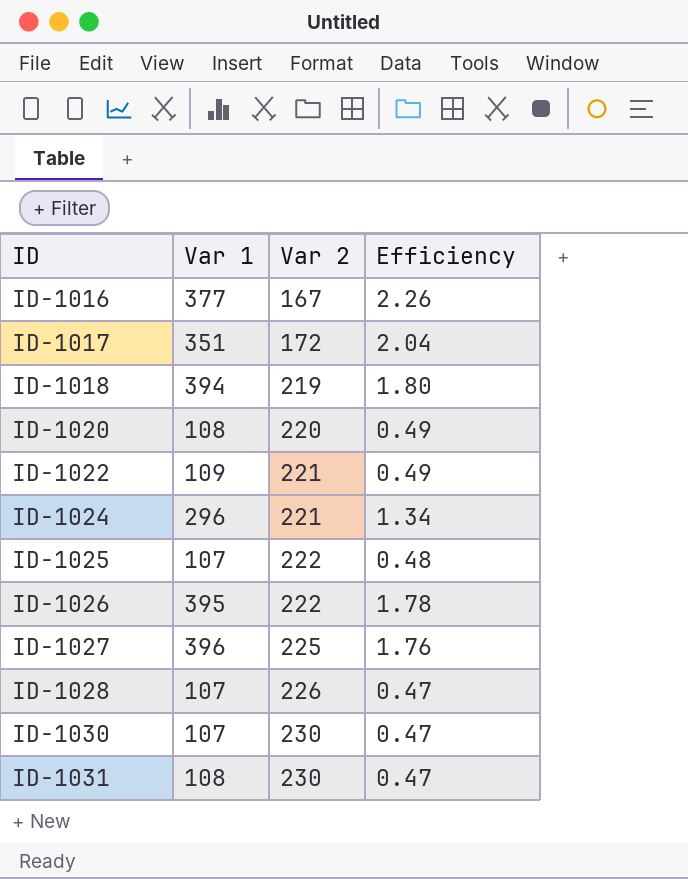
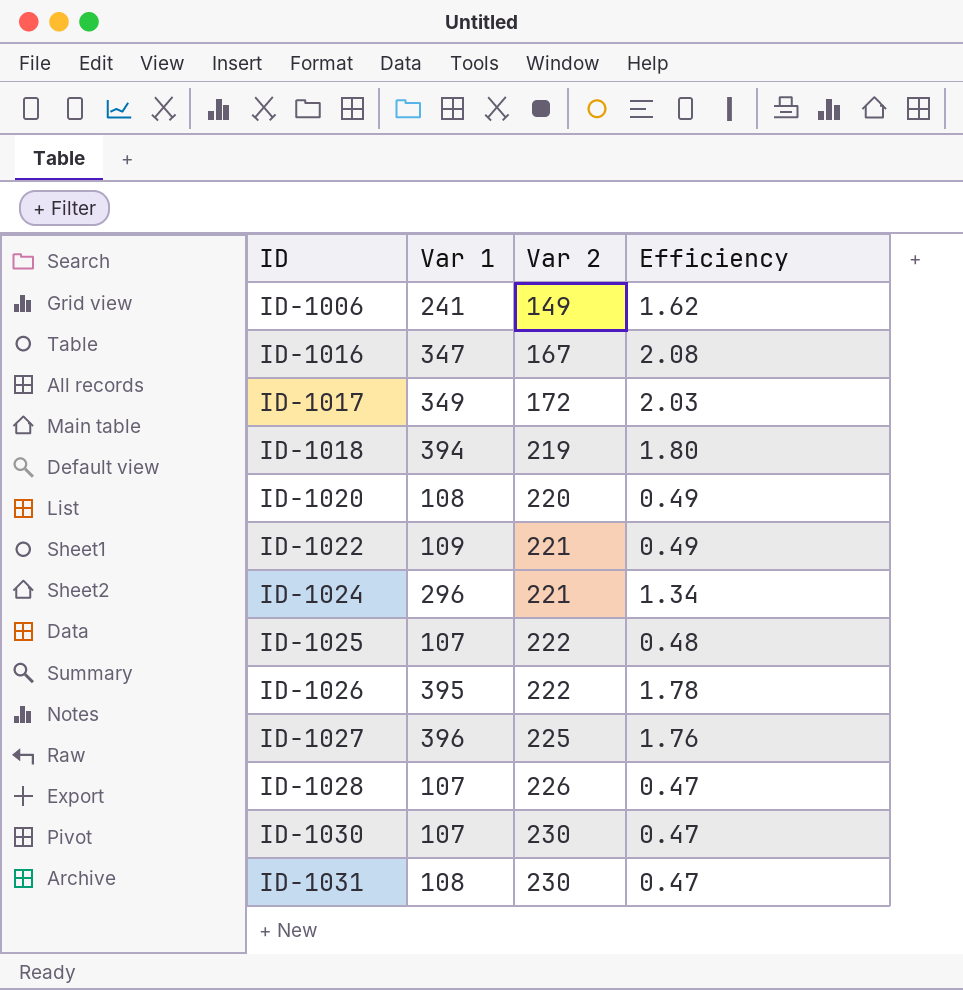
row ID-1006: none -> 241 | 149 | 1.62
ID-1016 | Var 1: 377 -> 347
ID-1016 | Efficiency: 2.26 -> 2.08
ID-1017 | Var 1: 351 -> 349
ID-1017 | Efficiency: 2.04 -> 2.03

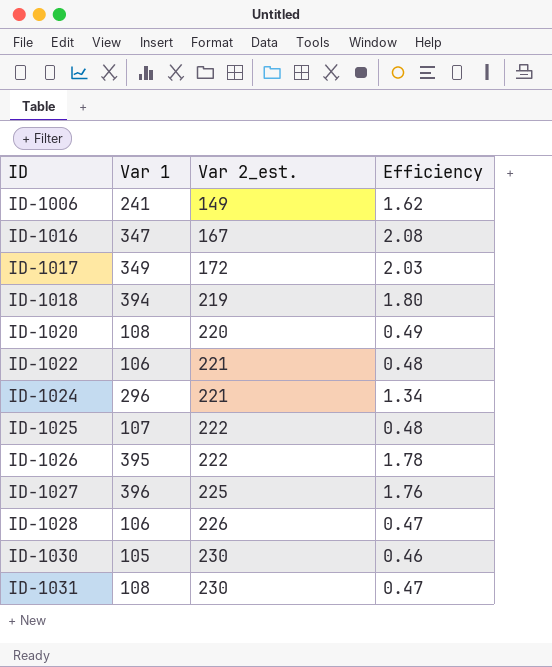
column name: Var 2 -> Var 2_est.
ID-1022 | Var 1: 109 -> 106
ID-1022 | Efficiency: 0.49 -> 0.48
ID-1028 | Var 1: 107 -> 106
ID-1030 | Var 1: 107 -> 105
ID-1030 | Efficiency: 0.47 -> 0.46

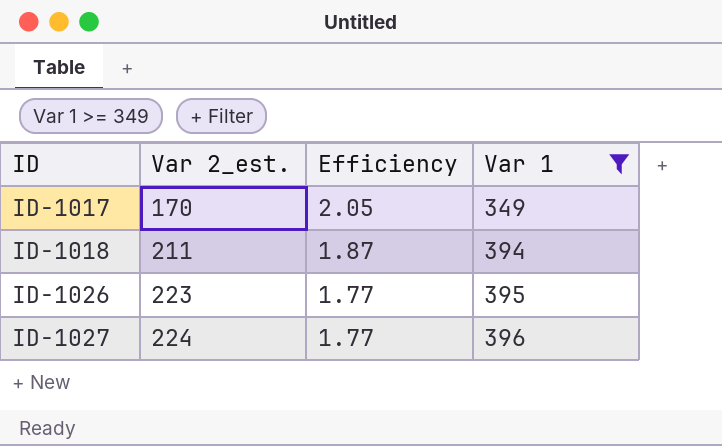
filter: none -> Var 1 >= 349
column Var 1 | position: 2 -> 4
ID-1017 | Var 2_est.: 172 -> 170
ID-1017 | Efficiency: 2.03 -> 2.05
ID-1018 | Var 2_est.: 219 -> 211
ID-1018 | Efficiency: 1.80 -> 1.87
ID-1026 | Var 2_est.: 222 -> 223
ID-1026 | Efficiency: 1.78 -> 1.77
ID-1027 | Var 2_est.: 225 -> 224
ID-1027 | Efficiency: 1.76 -> 1.77

